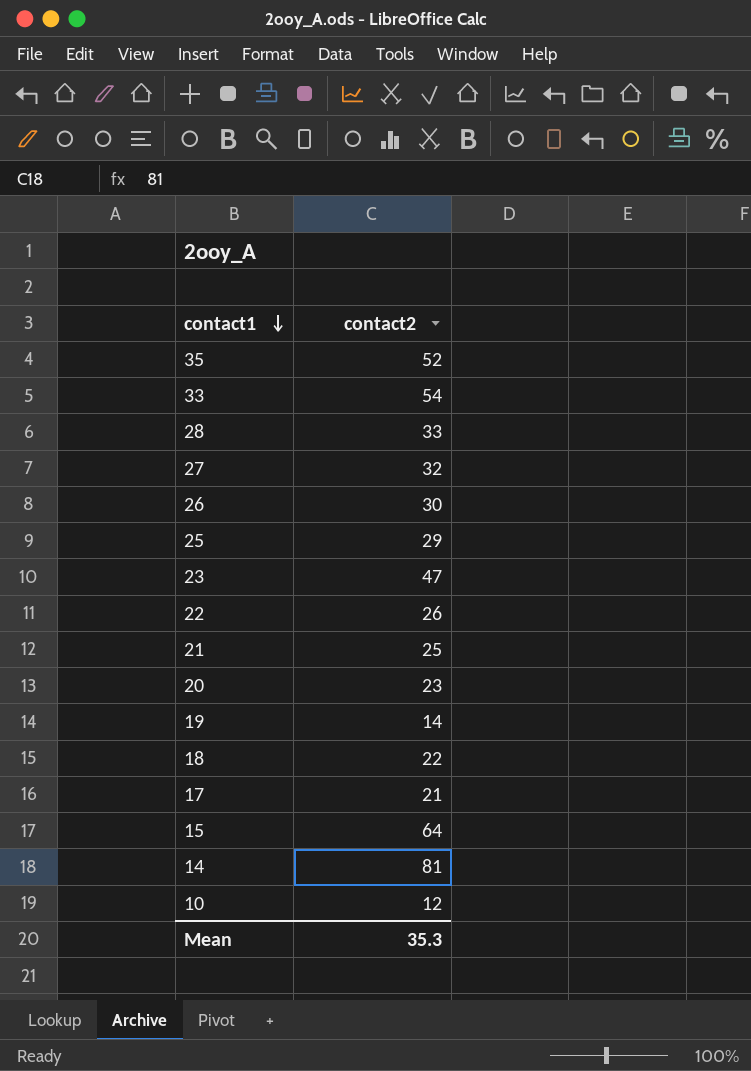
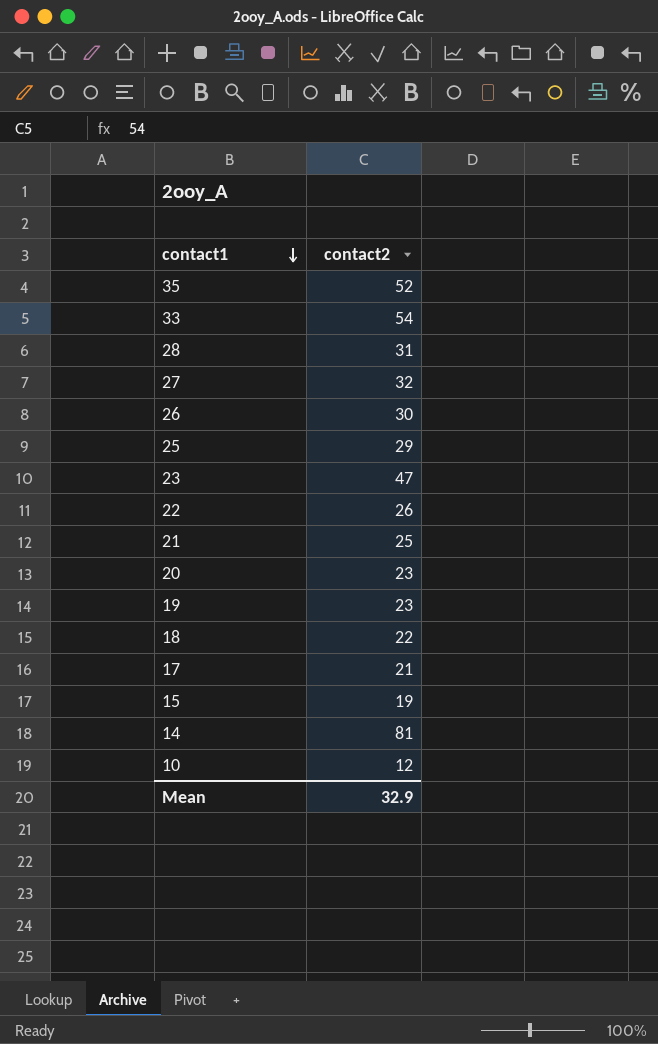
28 | contact2: 33 -> 31
19 | contact2: 14 -> 23
15 | contact2: 64 -> 19
Mean | contact2: 35.3 -> 32.9

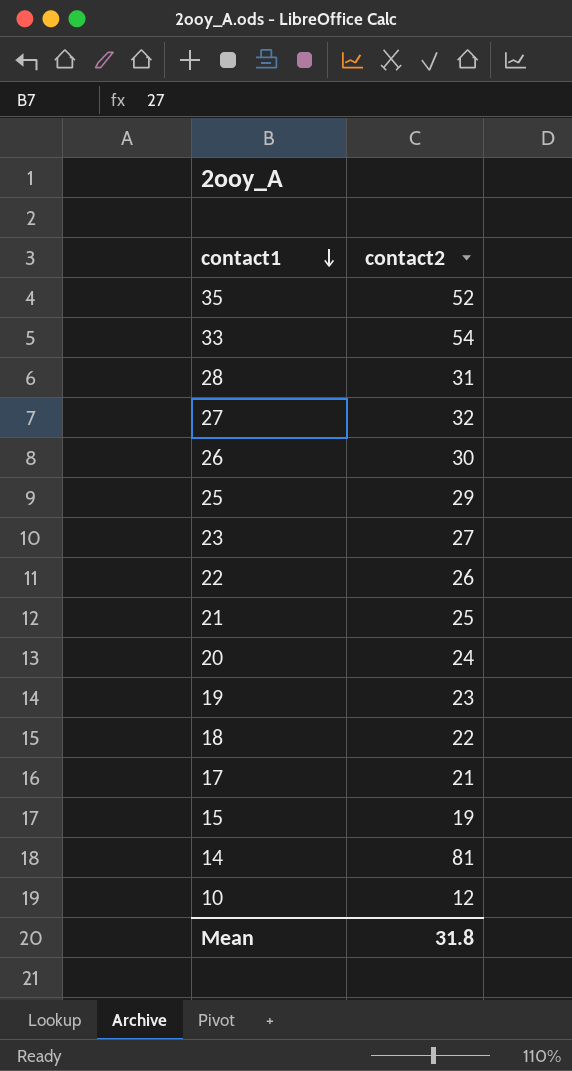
23 | contact2: 47 -> 27
20 | contact2: 23 -> 24
Mean | contact2: 32.9 -> 31.8

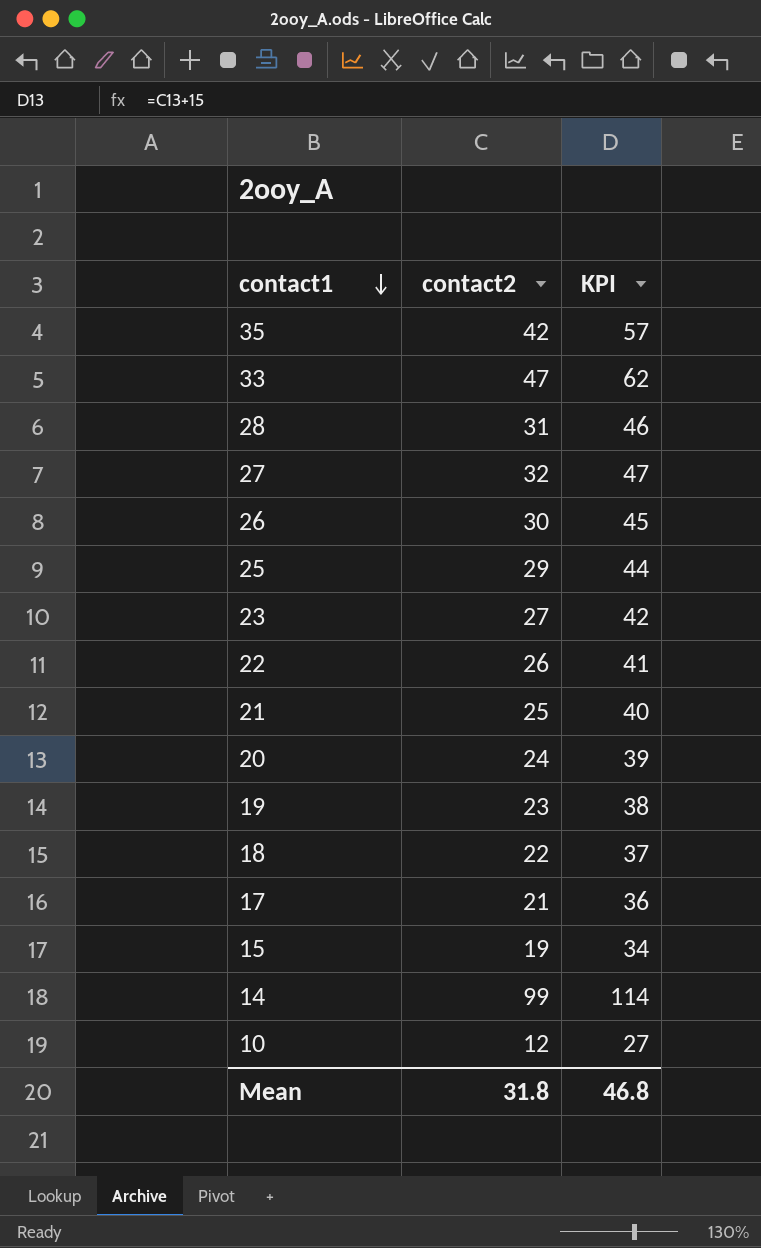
column KPI | formula: none -> [contact2] + 15
35 | contact2: 52 -> 42
33 | contact2: 54 -> 47
14 | contact2: 81 -> 99

